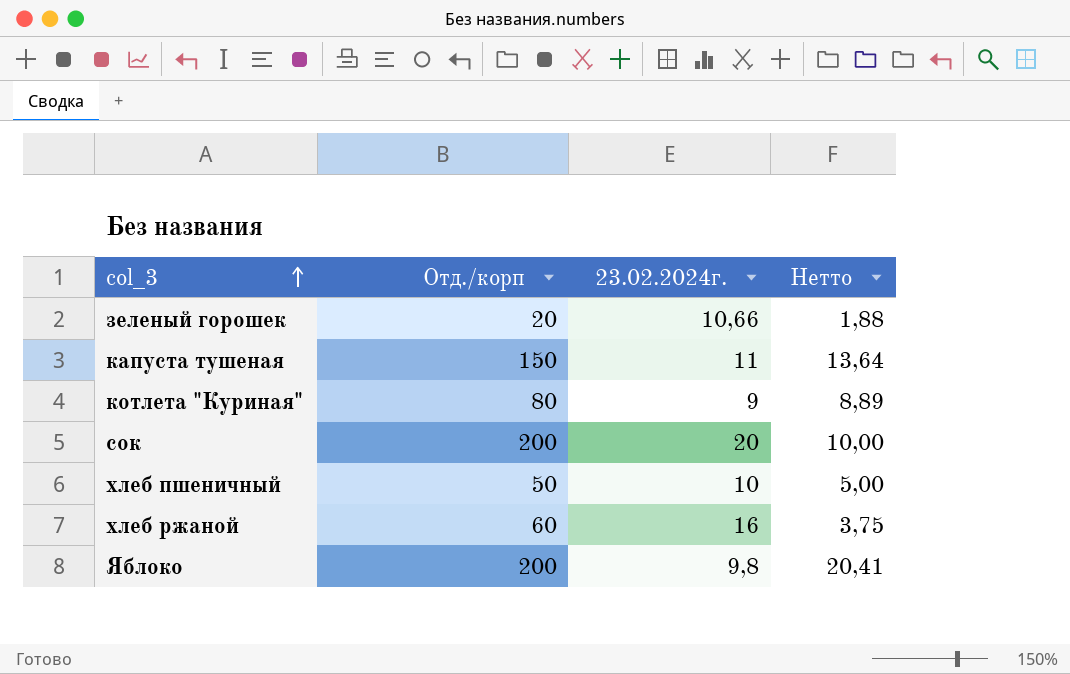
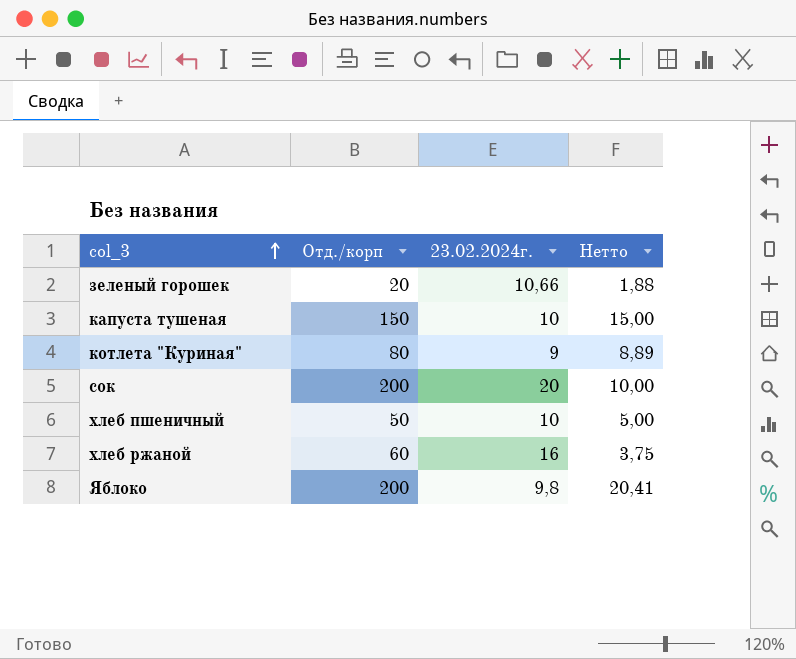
капуста тушеная | 23.02.2024г.: 11 -> 10
капуста тушеная | Нетто: 13,64 -> 15,00

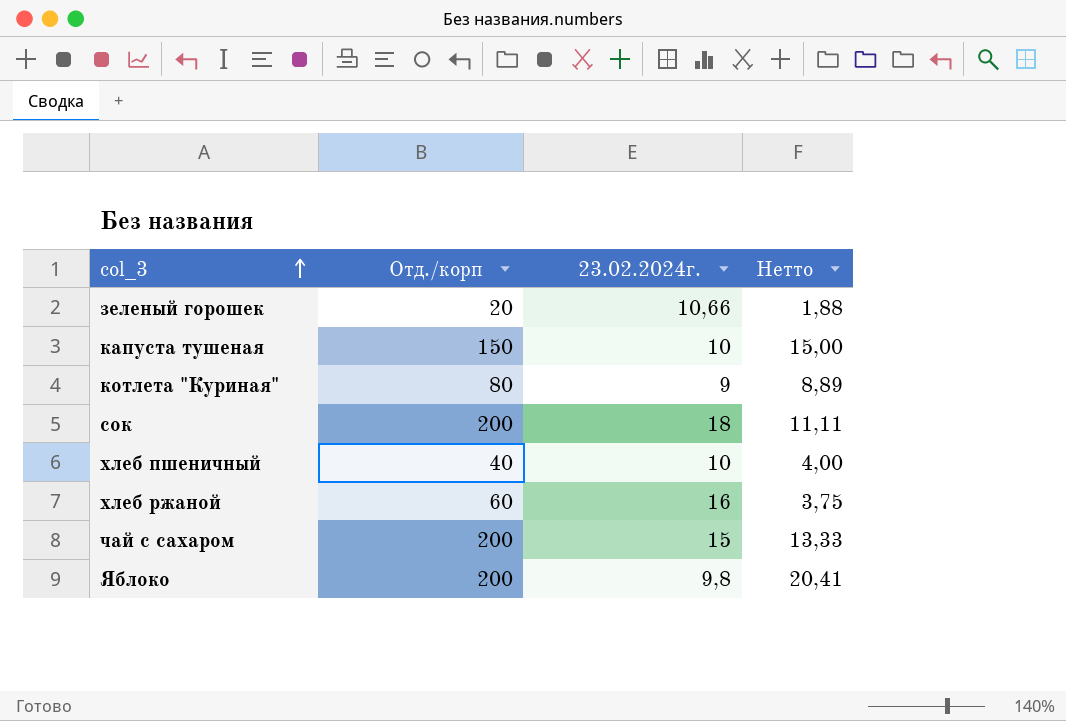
сок | 23.02.2024г.: 20 -> 18
сок | Нетто: 10,00 -> 11,11
хлеб пшеничный | Отд./корп: 50 -> 40
хлеб пшеничный | Нетто: 5,00 -> 4,00
row чай с сахаром: none -> 200 | 15 | 13,33

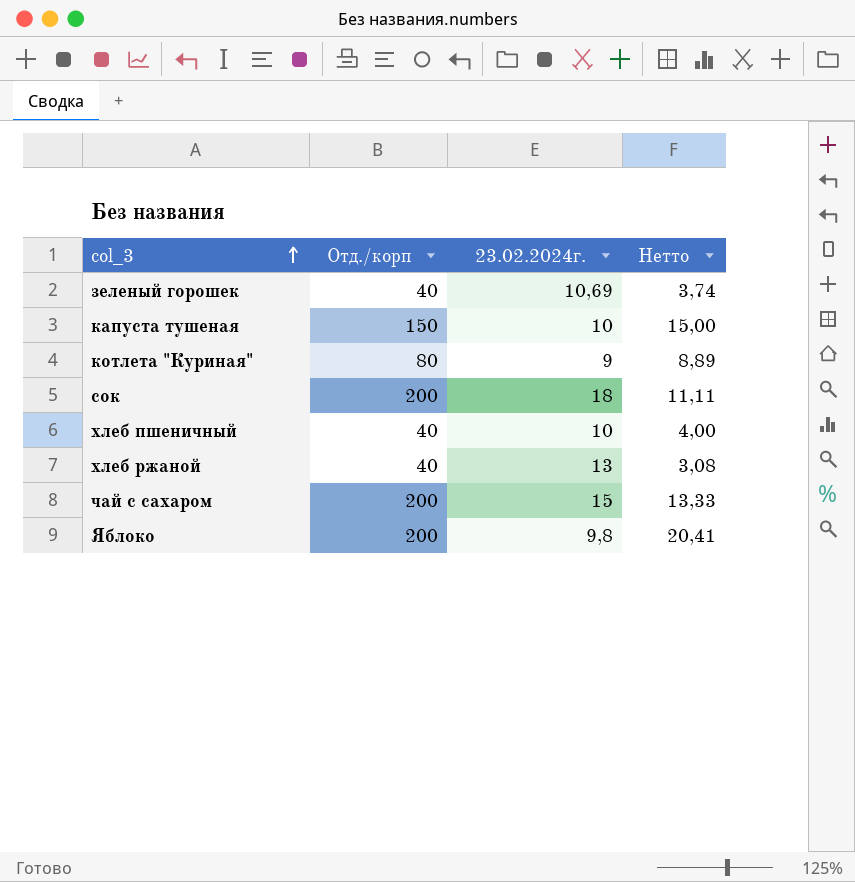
зеленый горошек | Отд./корп: 20 -> 40
зеленый горошек | 23.02.2024г.: 10,66 -> 10,69
зеленый горошек | Нетто: 1,88 -> 3,74
хлеб ржаной | Отд./корп: 60 -> 40
хлеб ржаной | 23.02.2024г.: 16 -> 13
хлеб ржаной | Нетто: 3,75 -> 3,08

